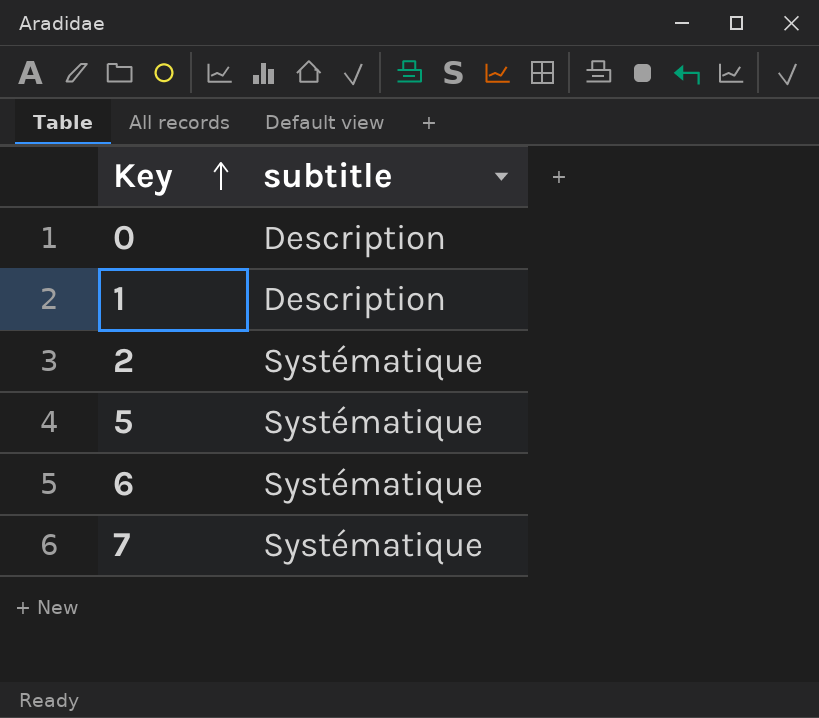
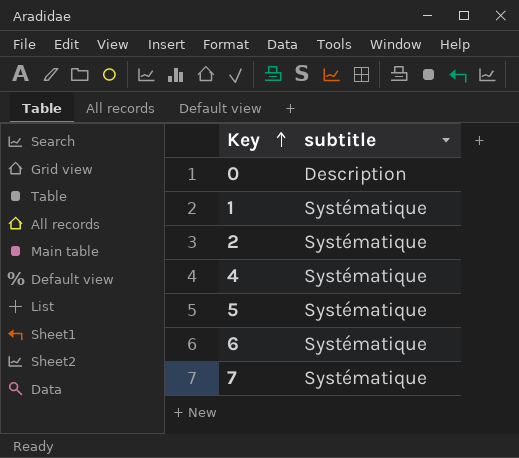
1 | subtitle: Description -> Systématique
row 4: none -> Systématique

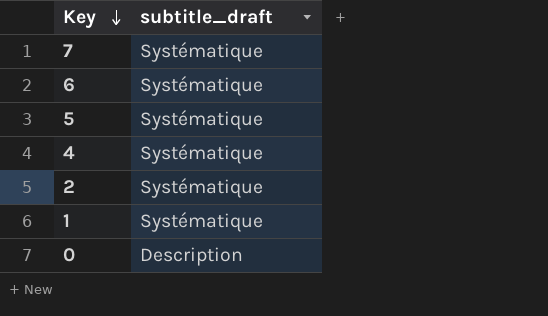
row order: Key ascending -> Key descending
column name: subtitle -> subtitle_draft

